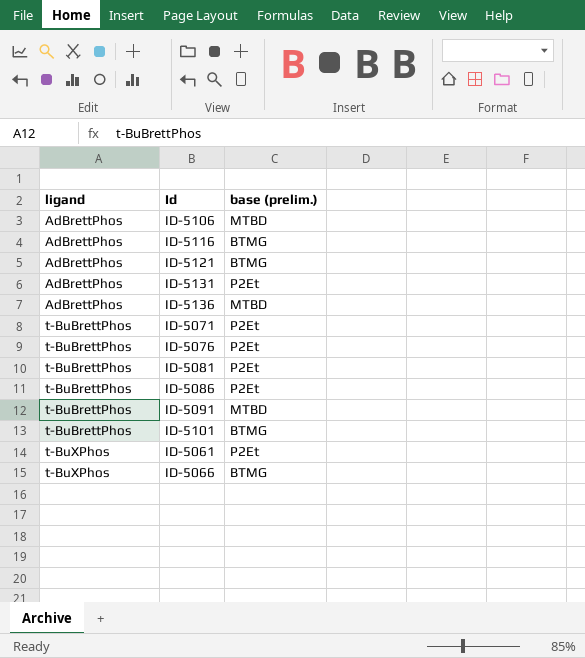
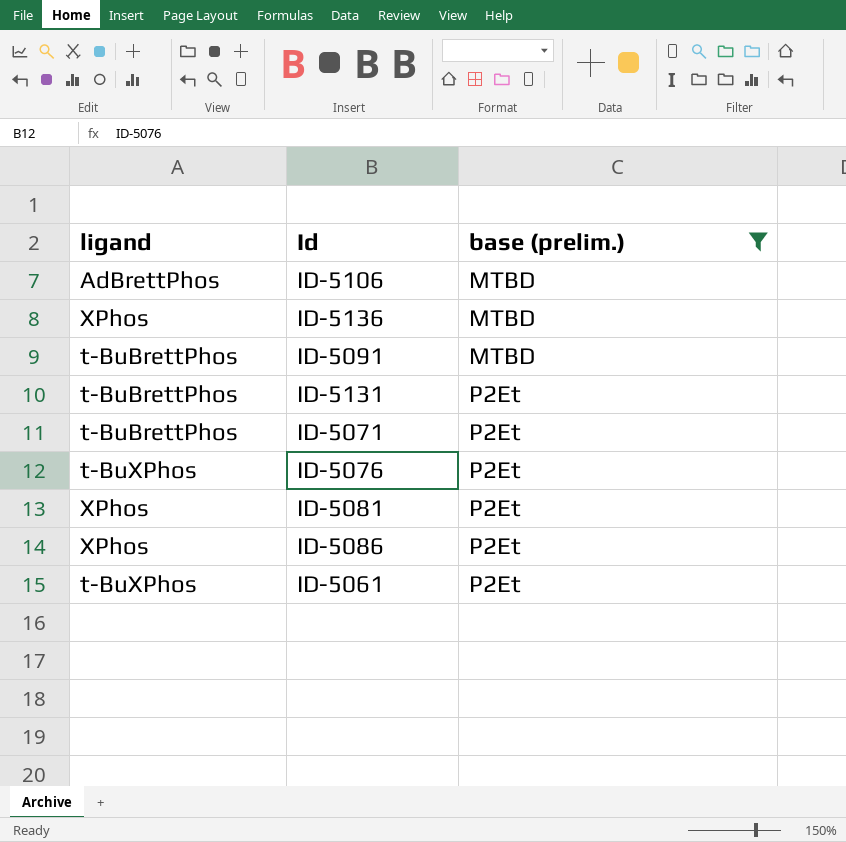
filter: none -> base (prelim.) != BTMG
row order: ligand ascending -> base (prelim.) ascending
ID-5136 | ligand: AdBrettPhos -> XPhos
ID-5131 | ligand: AdBrettPhos -> t-BuBrettPhos
ID-5076 | ligand: t-BuBrettPhos -> t-BuXPhos
ID-5081 | ligand: t-BuBrettPhos -> XPhos
ID-5086 | ligand: t-BuBrettPhos -> XPhos

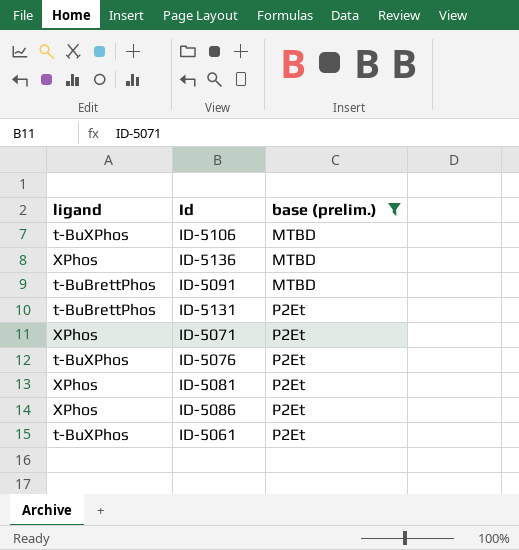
ID-5106 | ligand: AdBrettPhos -> t-BuXPhos
ID-5071 | ligand: t-BuBrettPhos -> XPhos

